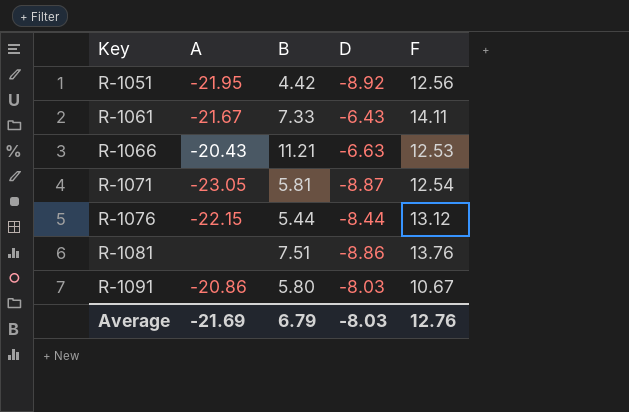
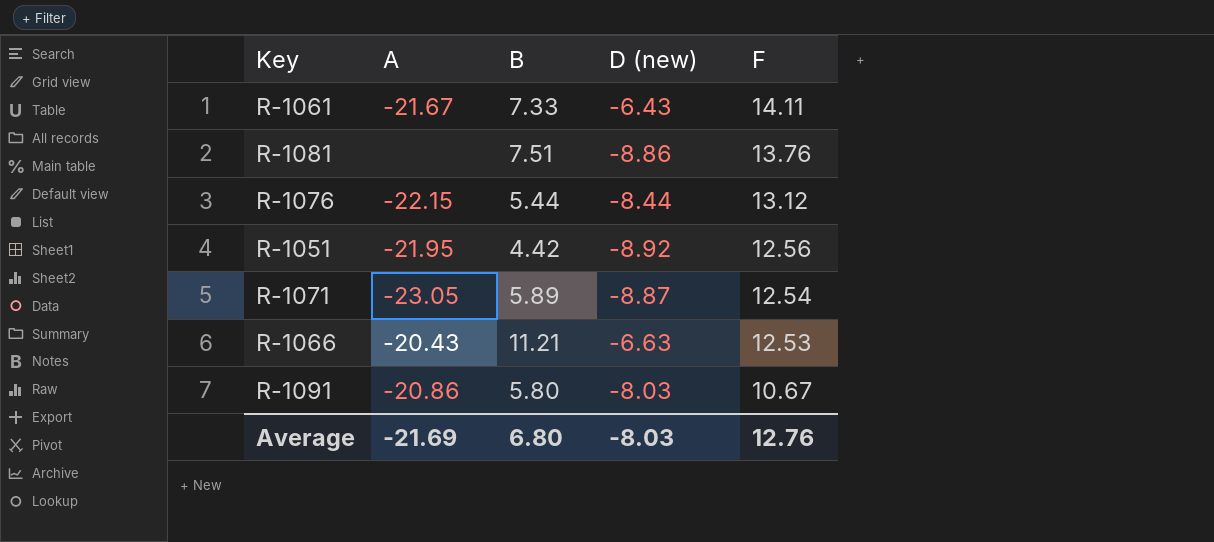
row order: Key ascending -> F descending
column name: D -> D (new)
R-1071 | B: 5.81 -> 5.89
Average | B: 6.79 -> 6.80

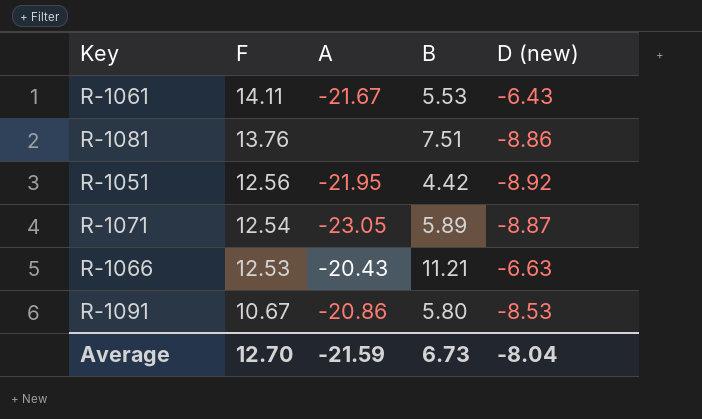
column F | position: 5 -> 2
row R-1076: -22.15 | 5.44 | -8.44 | 13.12 -> none
R-1061 | B: 7.33 -> 5.53
R-1091 | D (new): -8.03 -> -8.53
Average | F: 12.76 -> 12.70
Average | A: -21.69 -> -21.59
Average | B: 6.80 -> 6.73
Average | D (new): -8.03 -> -8.04

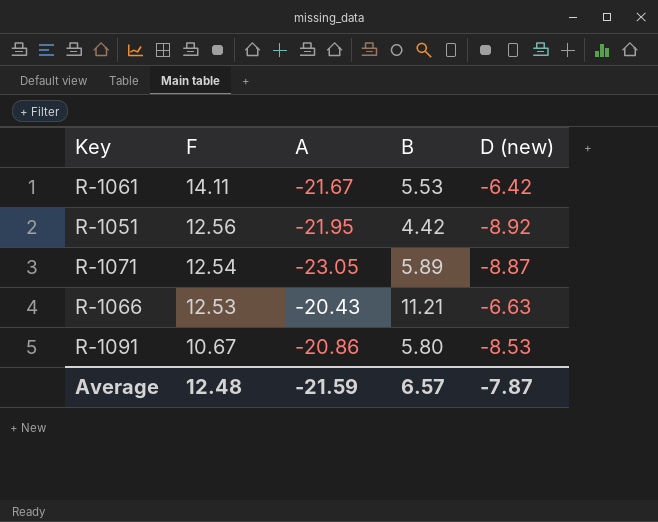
row R-1081: 13.76 | none | 7.51 | -8.86 -> none
R-1061 | D (new): -6.43 -> -6.42
Average | F: 12.70 -> 12.48
Average | B: 6.73 -> 6.57
Average | D (new): -8.04 -> -7.87

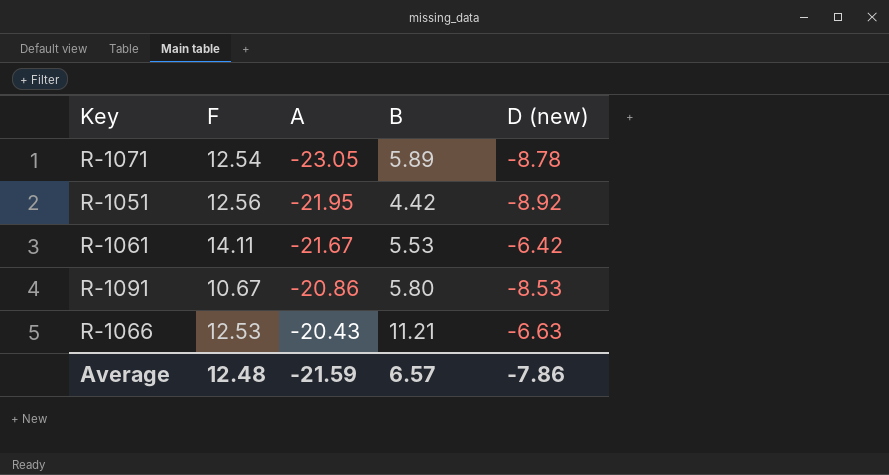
row order: F descending -> A ascending
R-1071 | D (new): -8.87 -> -8.78
Average | D (new): -7.87 -> -7.86

